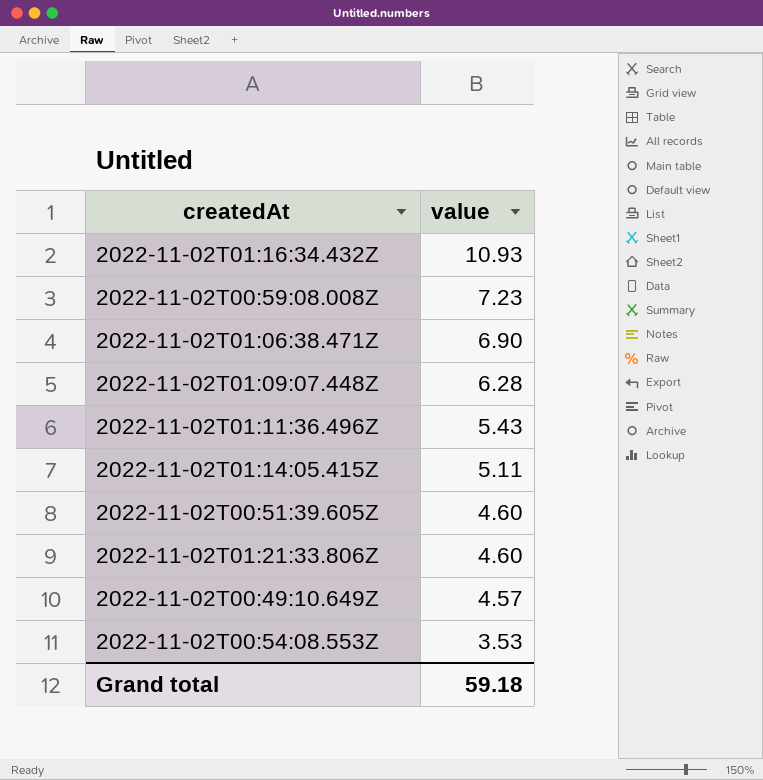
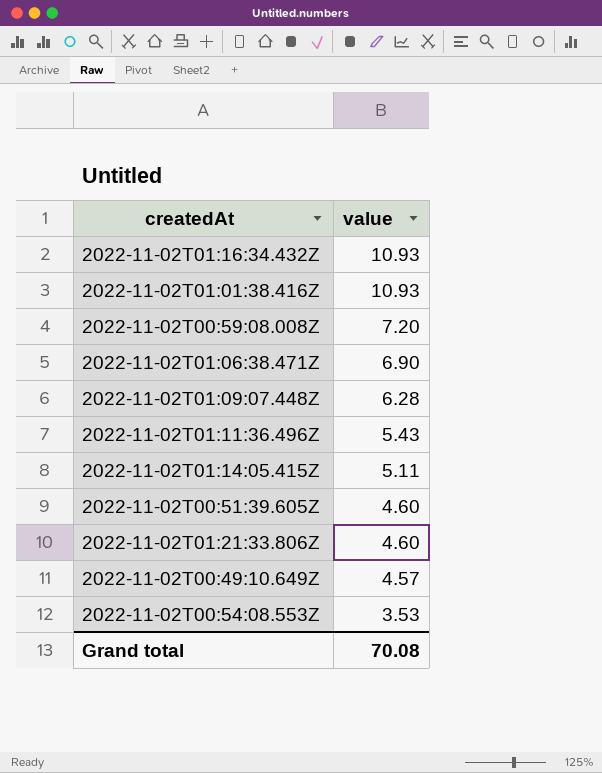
row 2022-11-02T01:01:38.416Z: none -> 10.93
2022-11-02T00:59:08.008Z | value: 7.23 -> 7.20
Grand total | value: 59.18 -> 70.08

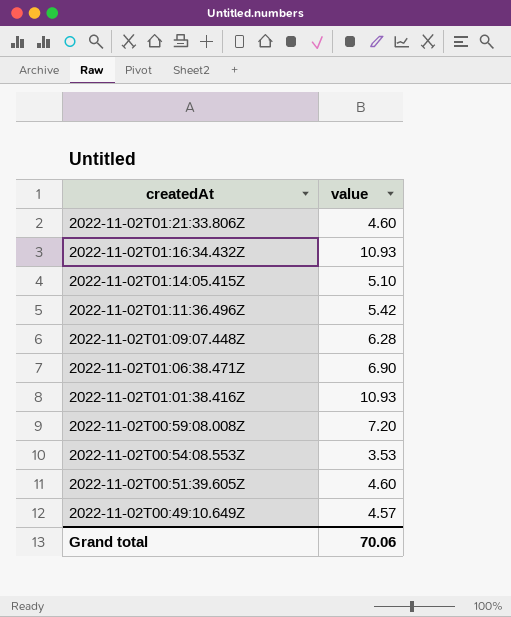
row order: value descending -> createdAt descending
2022-11-02T01:14:05.415Z | value: 5.11 -> 5.10
2022-11-02T01:11:36.496Z | value: 5.43 -> 5.42
Grand total | value: 70.08 -> 70.06

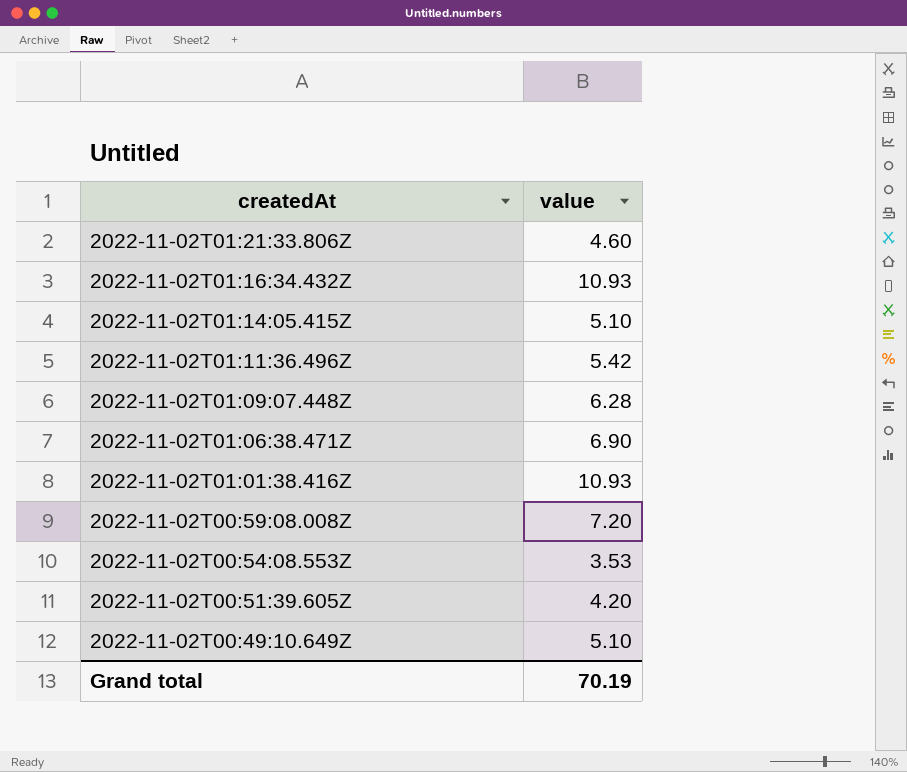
2022-11-02T00:51:39.605Z | value: 4.60 -> 4.20
2022-11-02T00:49:10.649Z | value: 4.57 -> 5.10
Grand total | value: 70.06 -> 70.19

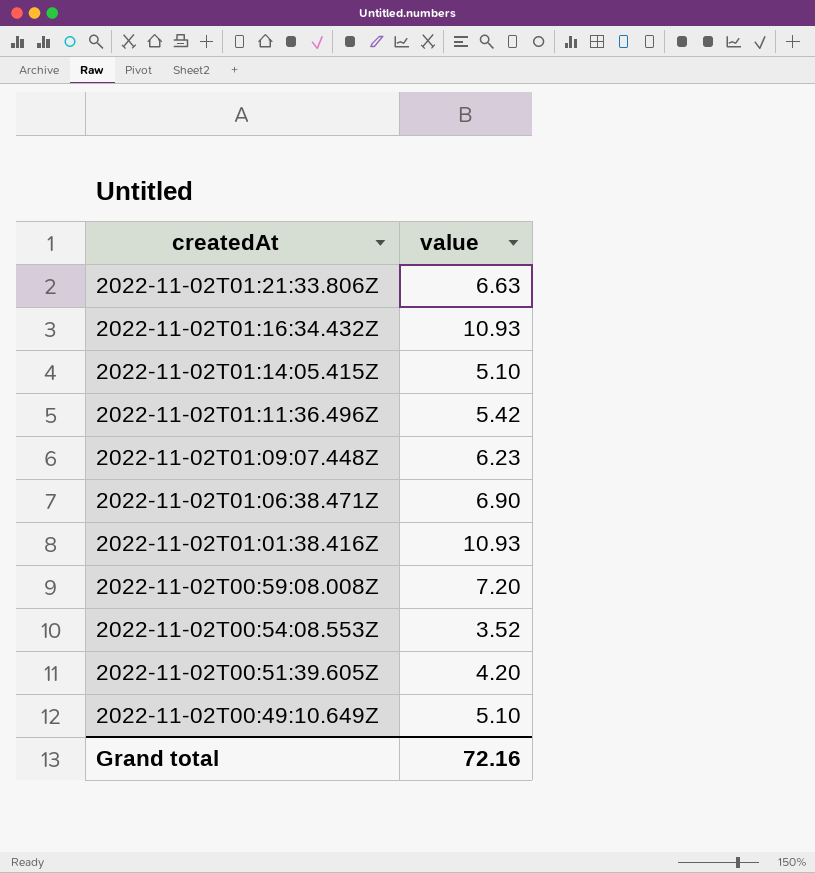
2022-11-02T01:21:33.806Z | value: 4.60 -> 6.63
2022-11-02T01:09:07.448Z | value: 6.28 -> 6.23
2022-11-02T00:54:08.553Z | value: 3.53 -> 3.52
Grand total | value: 70.19 -> 72.16

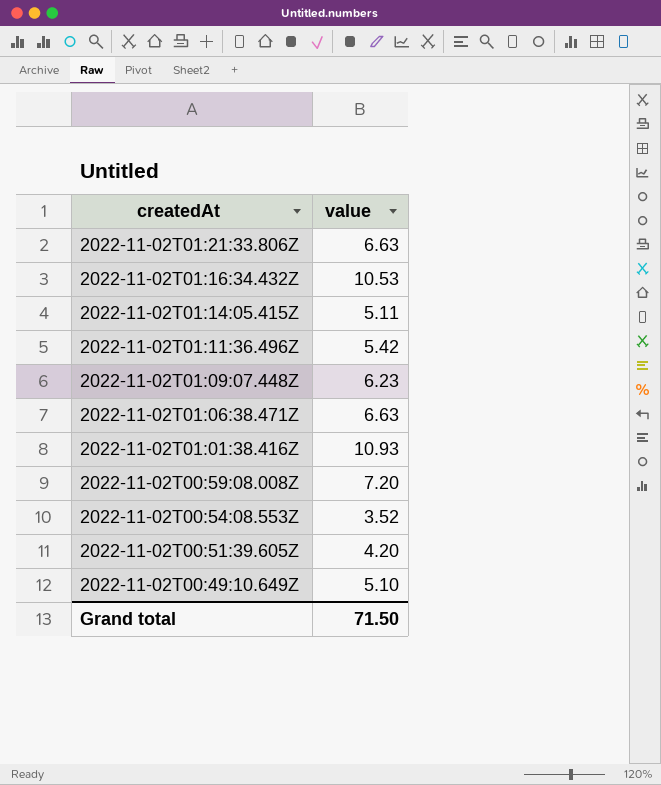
2022-11-02T01:16:34.432Z | value: 10.93 -> 10.53
2022-11-02T01:14:05.415Z | value: 5.10 -> 5.11
2022-11-02T01:06:38.471Z | value: 6.90 -> 6.63
Grand total | value: 72.16 -> 71.50

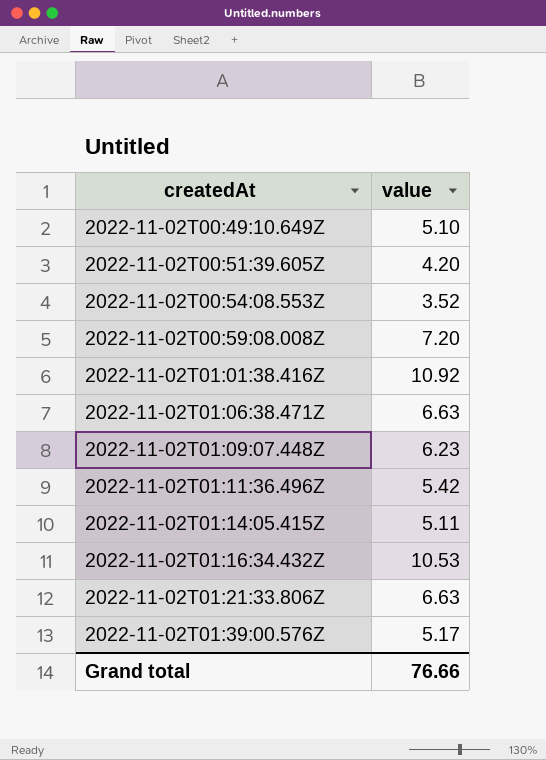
row order: createdAt descending -> createdAt ascending
2022-11-02T01:01:38.416Z | value: 10.93 -> 10.92
row 2022-11-02T01:39:00.576Z: none -> 5.17
Grand total | value: 71.50 -> 76.66

